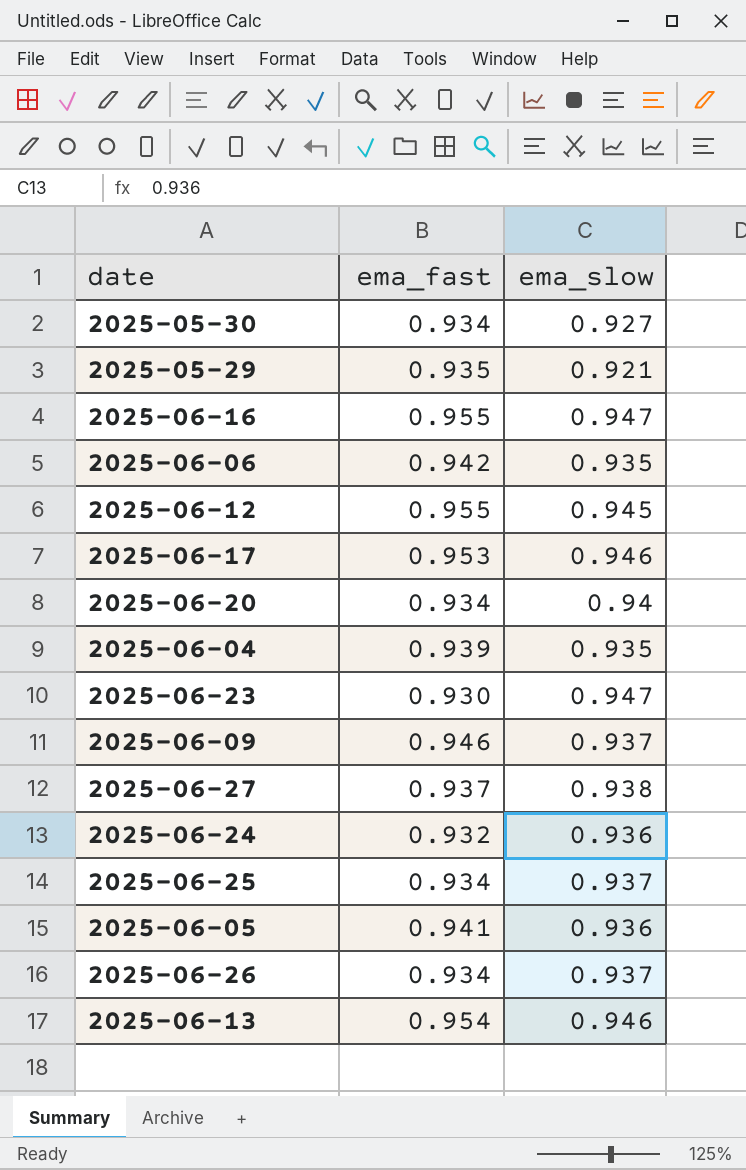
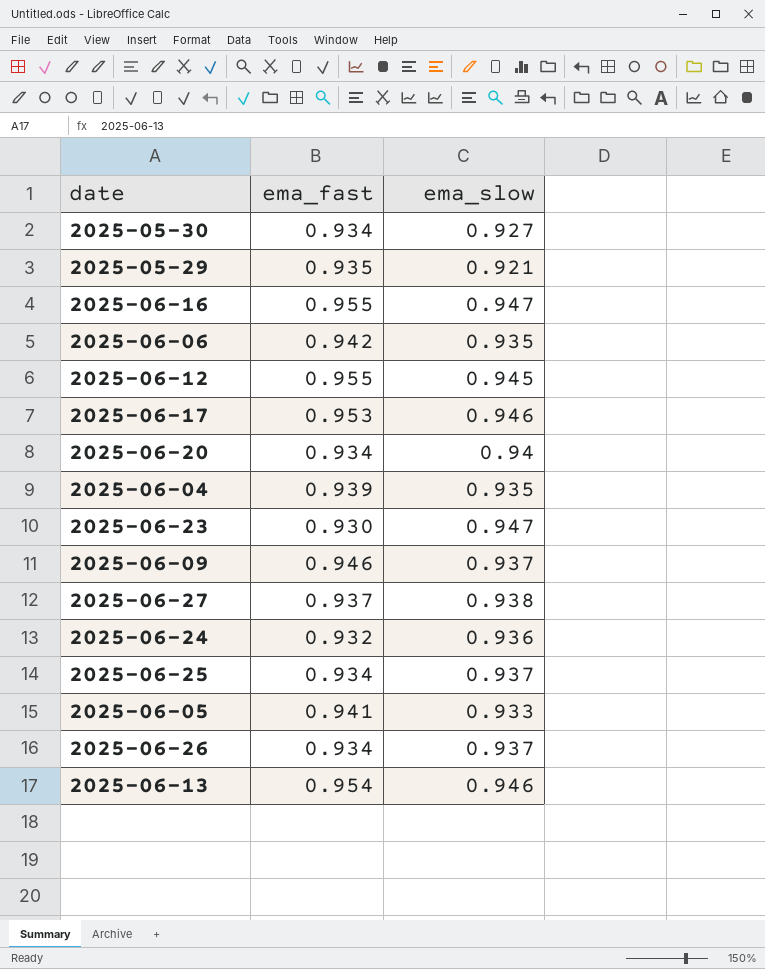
2025-06-05 | ema_slow: 0.936 -> 0.933

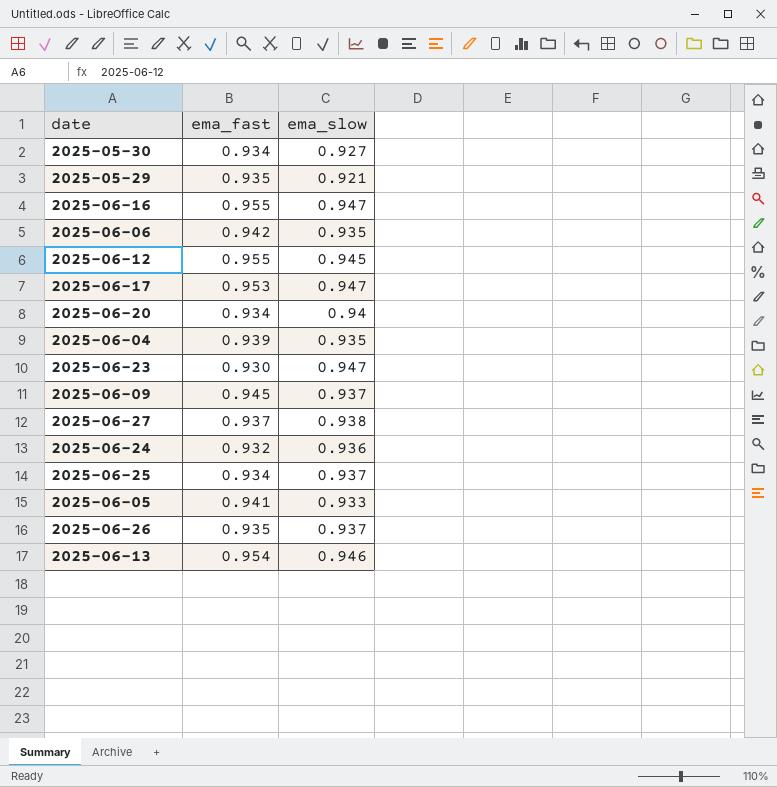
2025-06-17 | ema_slow: 0.946 -> 0.947
2025-06-09 | ema_fast: 0.946 -> 0.945
2025-06-26 | ema_fast: 0.934 -> 0.935

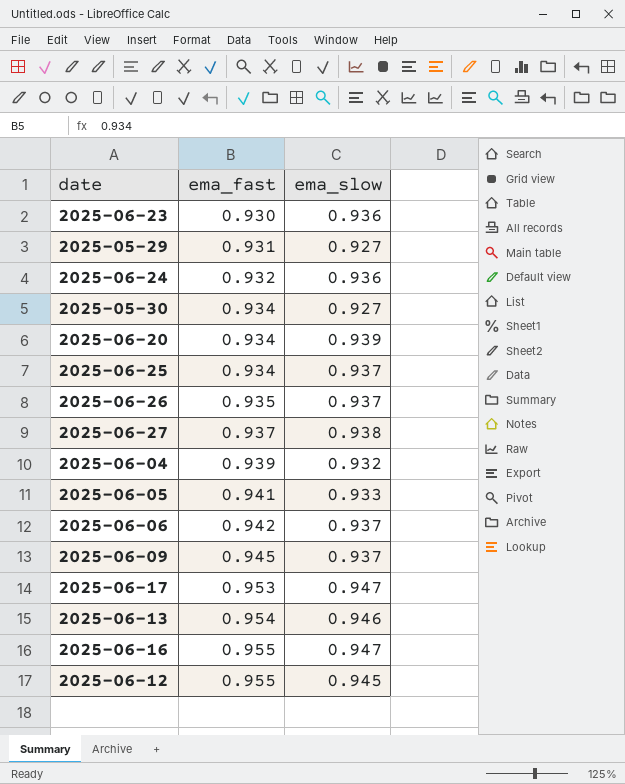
row order: none -> ema_fast ascending
2025-06-23 | ema_slow: 0.947 -> 0.936
2025-05-29 | ema_fast: 0.935 -> 0.931
2025-05-29 | ema_slow: 0.921 -> 0.927
2025-06-20 | ema_slow: 0.94 -> 0.939
2025-06-04 | ema_slow: 0.935 -> 0.932
2025-06-06 | ema_slow: 0.935 -> 0.937

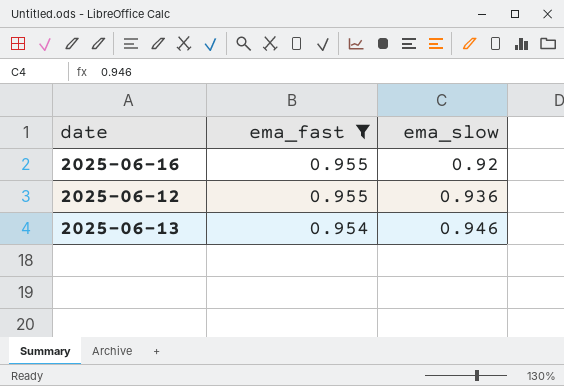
filter: none -> ema_fast >= 0.954
row order: ema_fast ascending -> ema_fast descending
2025-06-16 | ema_slow: 0.947 -> 0.92
2025-06-12 | ema_slow: 0.945 -> 0.936

